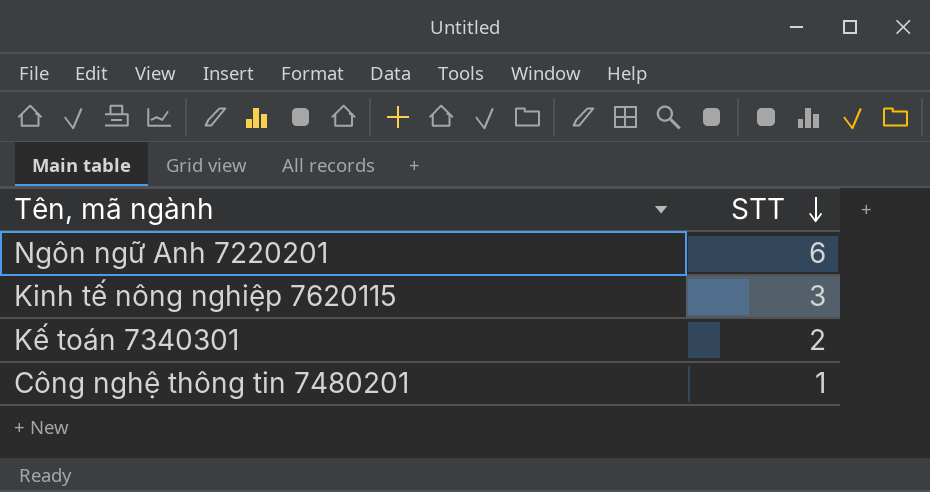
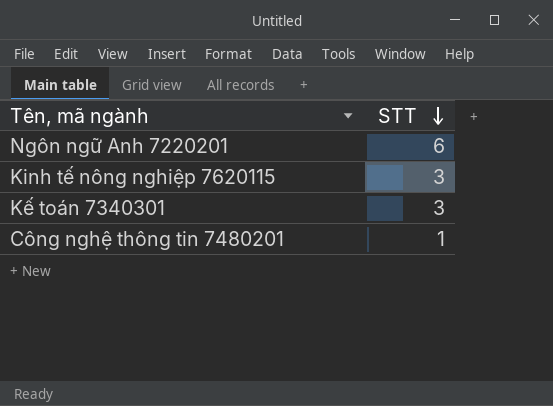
Kế toán 7340301 | STT: 2 -> 3

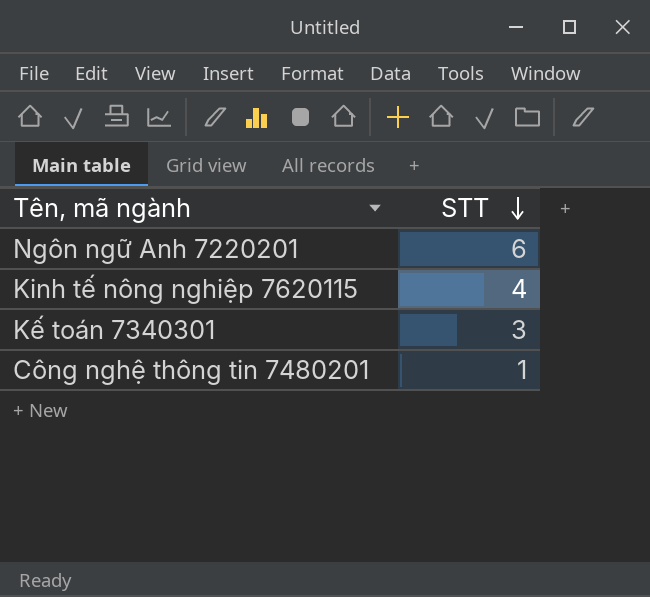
Kinh tế nông nghiệp 7620115 | STT: 3 -> 4

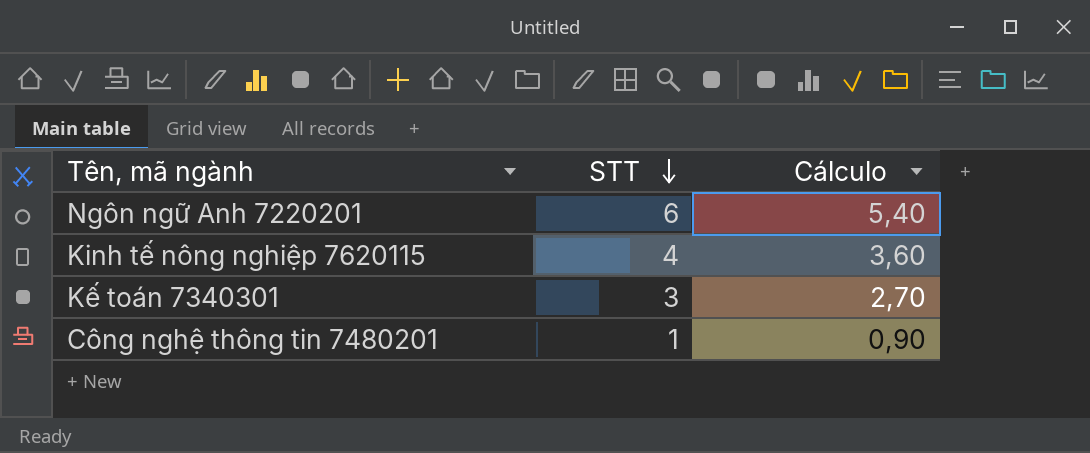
column Cálculo | formula: none -> [STT] * 0,9

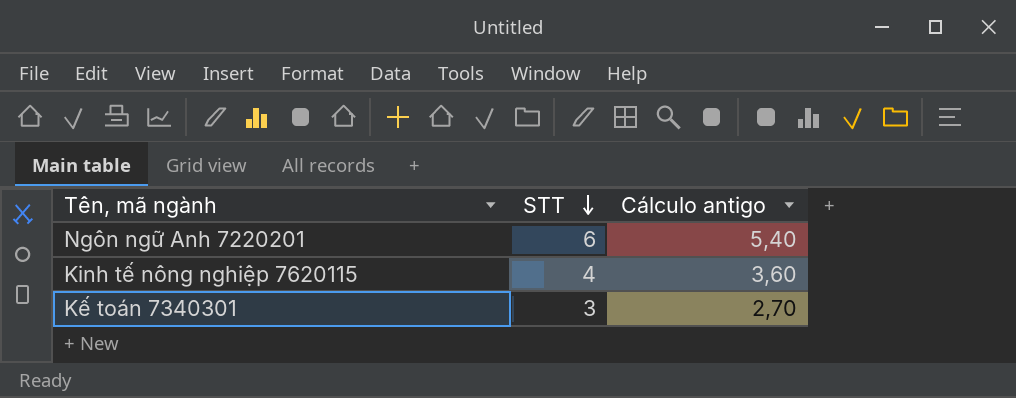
column name: Cálculo -> Cálculo antigo
row Công nghệ thông tin 7480201: 1 | 0,90 -> none

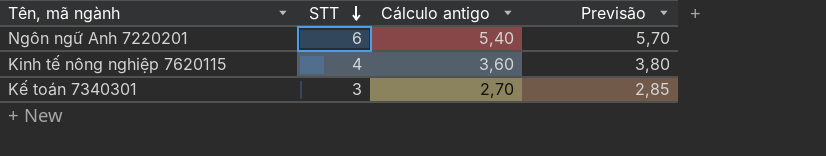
column Previsão | formula: none -> [STT] * 0,95

